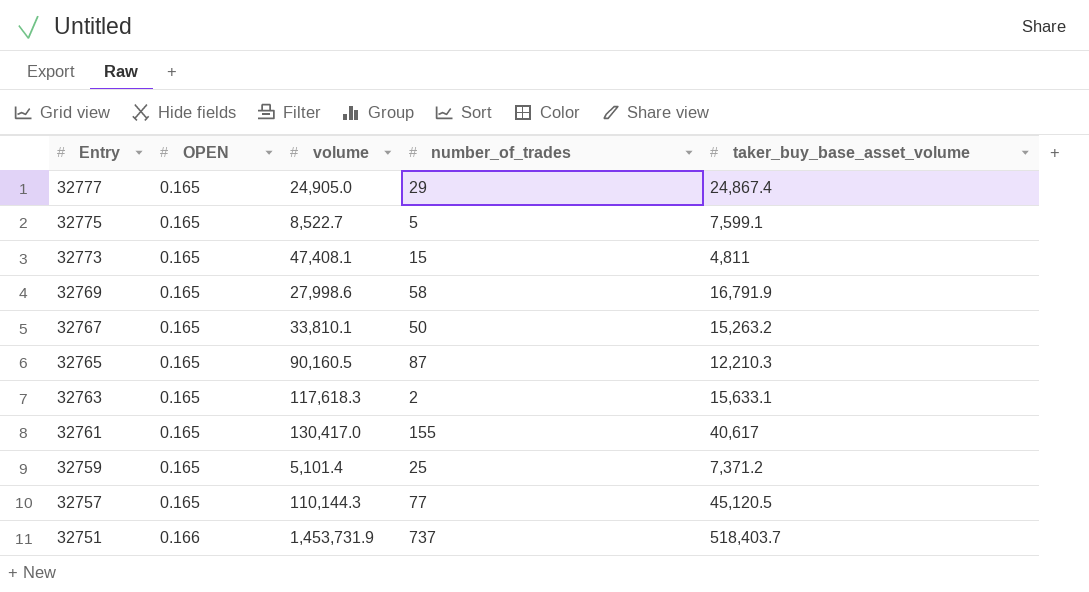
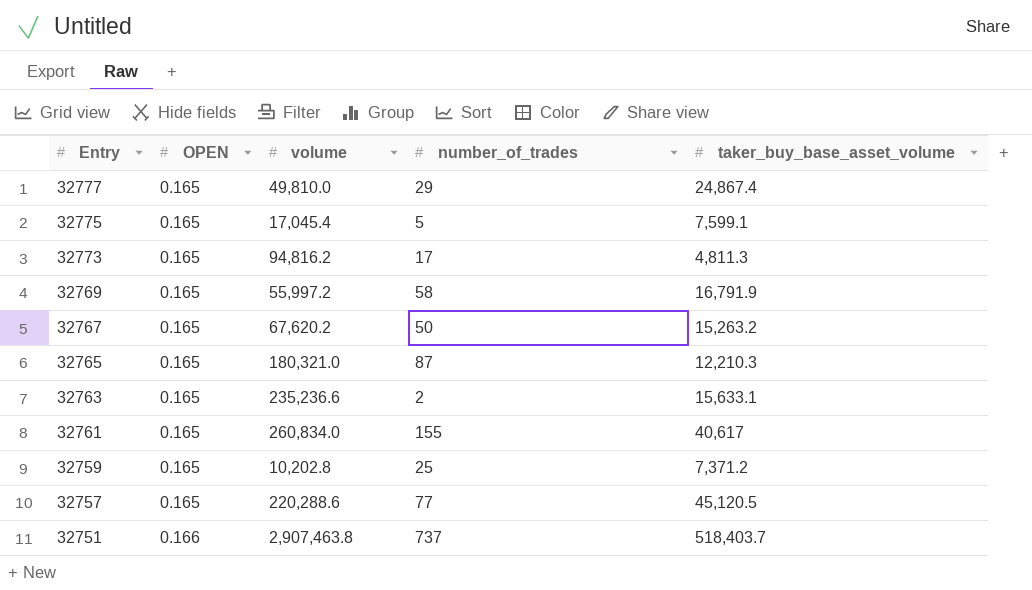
32777 | volume: 24,905.0 -> 49,810.0
32775 | volume: 8,522.7 -> 17,045.4
32773 | volume: 47,408.1 -> 94,816.2
32773 | number_of_trades: 15 -> 17
32773 | taker_buy_base_asset_volume: 4,811 -> 4,811.3
32769 | volume: 27,998.6 -> 55,997.2
32767 | volume: 33,810.1 -> 67,620.2
32765 | volume: 90,160.5 -> 180,321.0
32763 | volume: 117,618.3 -> 235,236.6
32761 | volume: 130,417.0 -> 260,834.0
32759 | volume: 5,101.4 -> 10,202.8
32757 | volume: 110,144.3 -> 220,288.6
32751 | volume: 1,453,731.9 -> 2,907,463.8

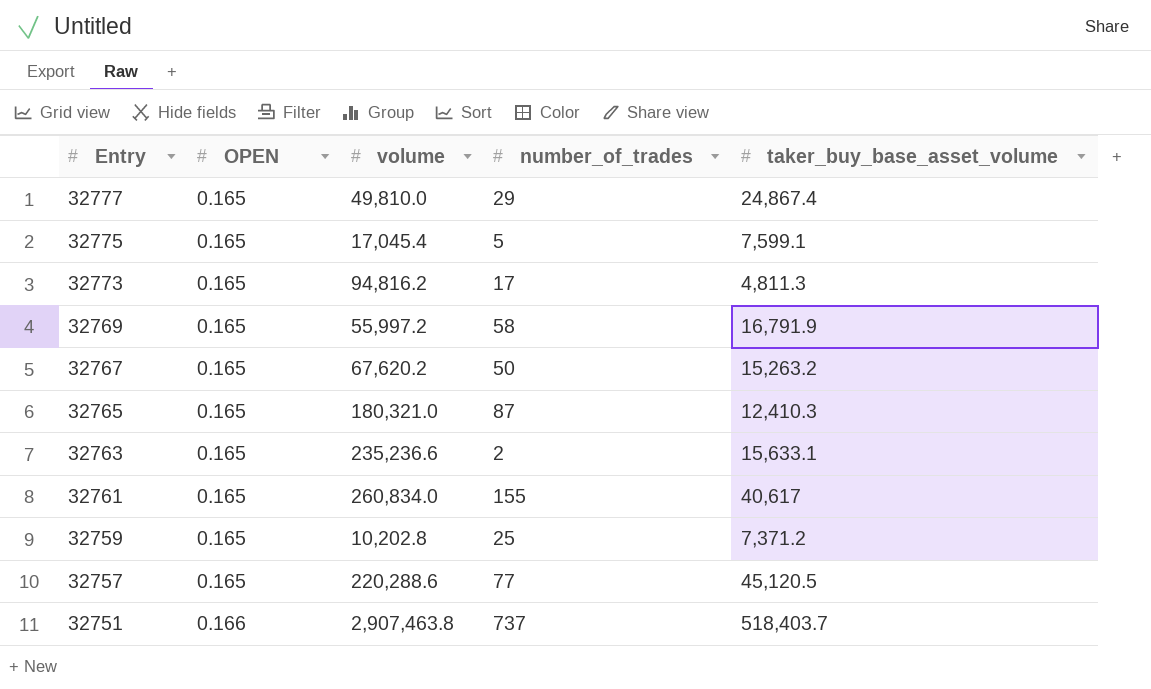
32765 | taker_buy_base_asset_volume: 12,210.3 -> 12,410.3

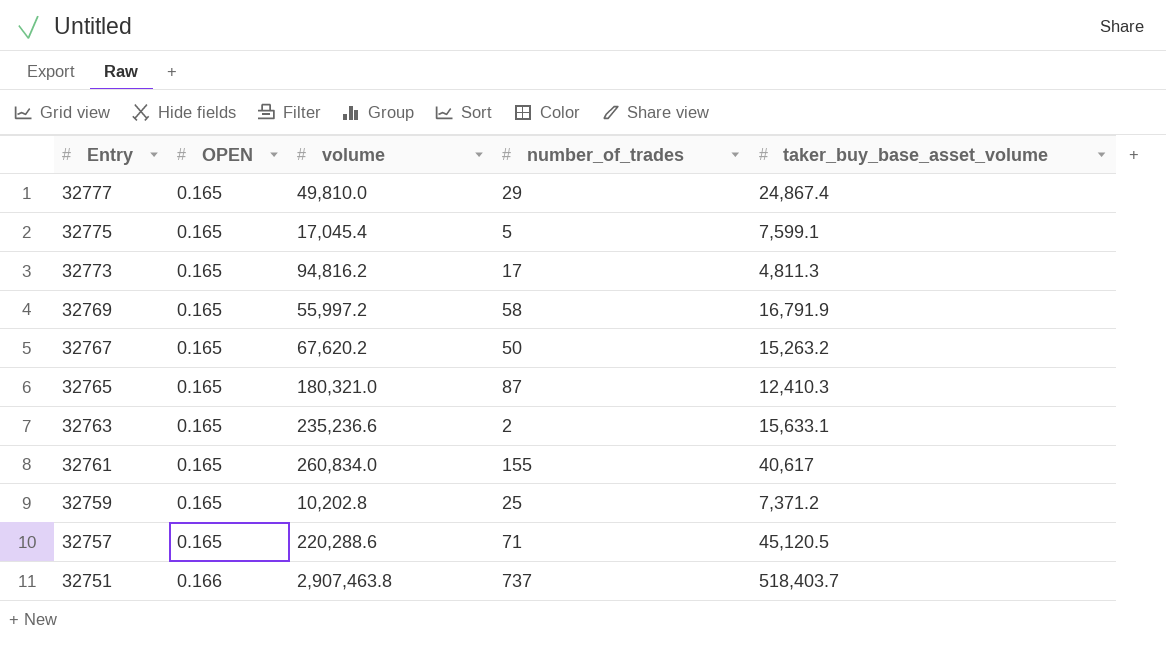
32757 | number_of_trades: 77 -> 71

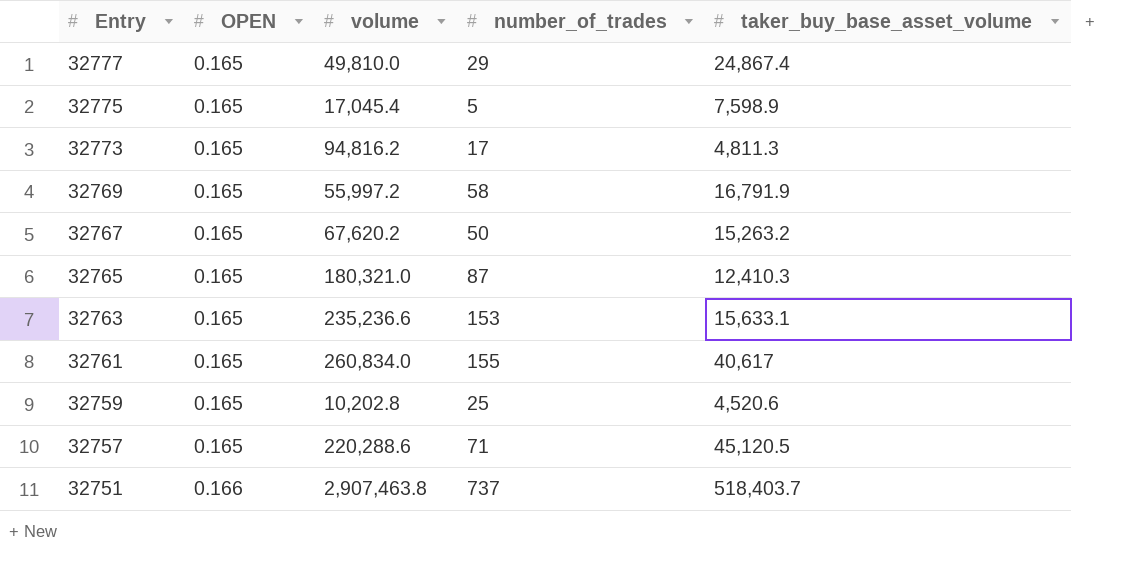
32775 | taker_buy_base_asset_volume: 7,599.1 -> 7,598.9
32763 | number_of_trades: 2 -> 153
32759 | taker_buy_base_asset_volume: 7,371.2 -> 4,520.6

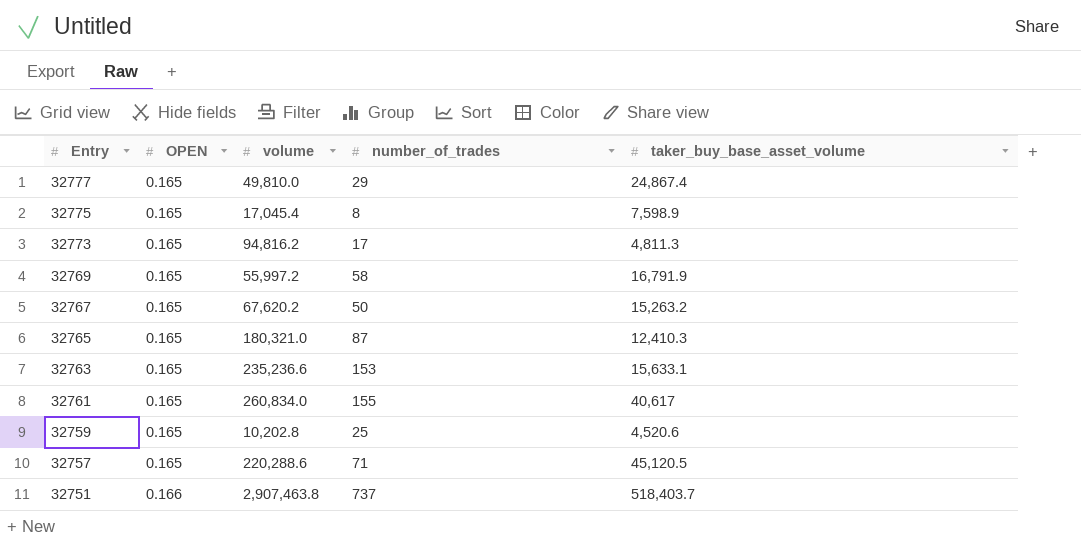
32775 | number_of_trades: 5 -> 8

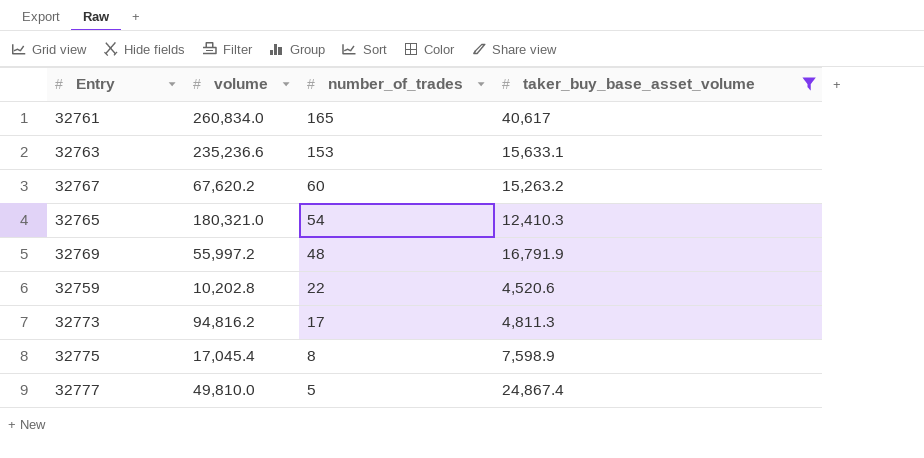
filter: none -> taker_buy_base_asset_volume <= 40,617
row order: Entry descending -> number_of_trades descending
column OPEN | position: 2 -> none
32761 | number_of_trades: 155 -> 165
32767 | number_of_trades: 50 -> 60
32765 | number_of_trades: 87 -> 54
32769 | number_of_trades: 58 -> 48
32759 | number_of_trades: 25 -> 22
32777 | number_of_trades: 29 -> 5

